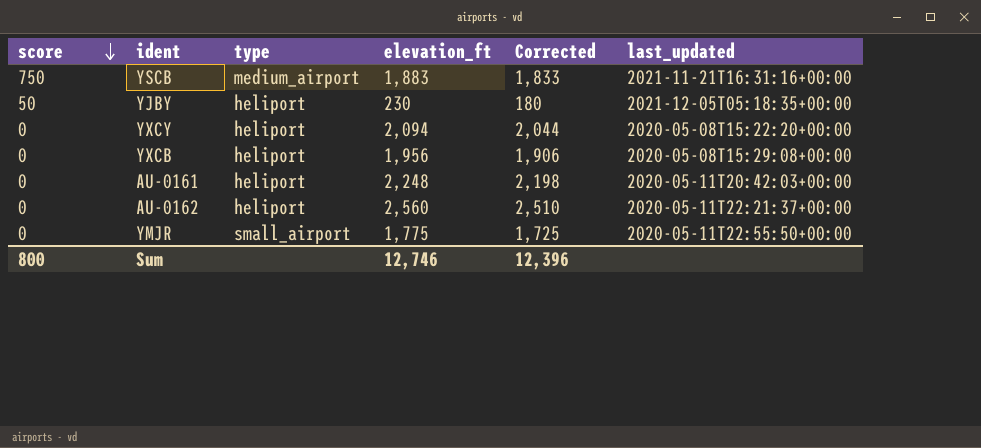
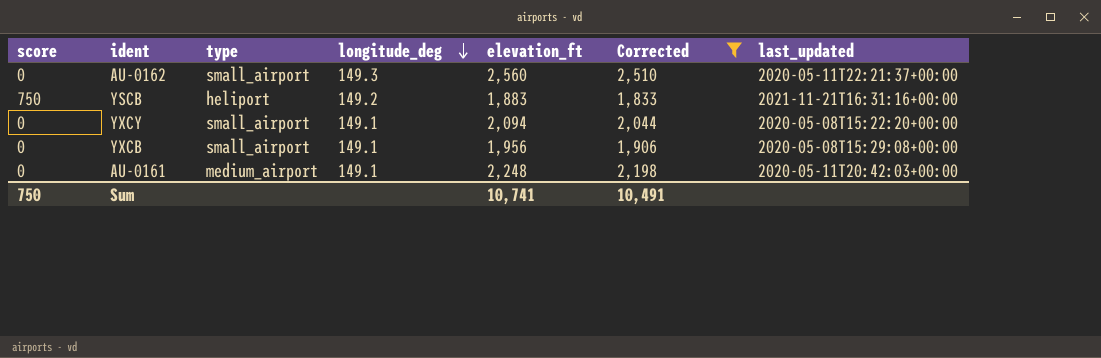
filter: none -> Corrected >= 1,833
row order: score descending -> longitude_deg descending
column longitude_deg | position: none -> 4
AU-0162 | type: heliport -> small_airport
YSCB | type: medium_airport -> heliport
YXCY | type: heliport -> small_airport
YXCB | type: heliport -> small_airport
AU-0161 | type: heliport -> medium_airport
Sum | score: 800 -> 750
Sum | elevation_ft: 12,746 -> 10,741
Sum | Corrected: 12,396 -> 10,491

